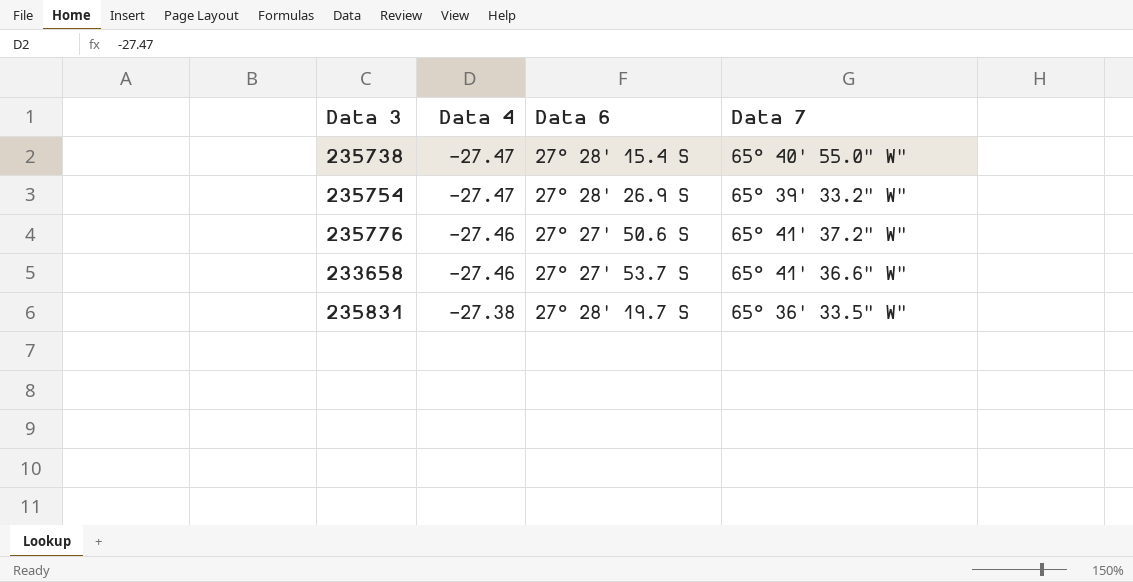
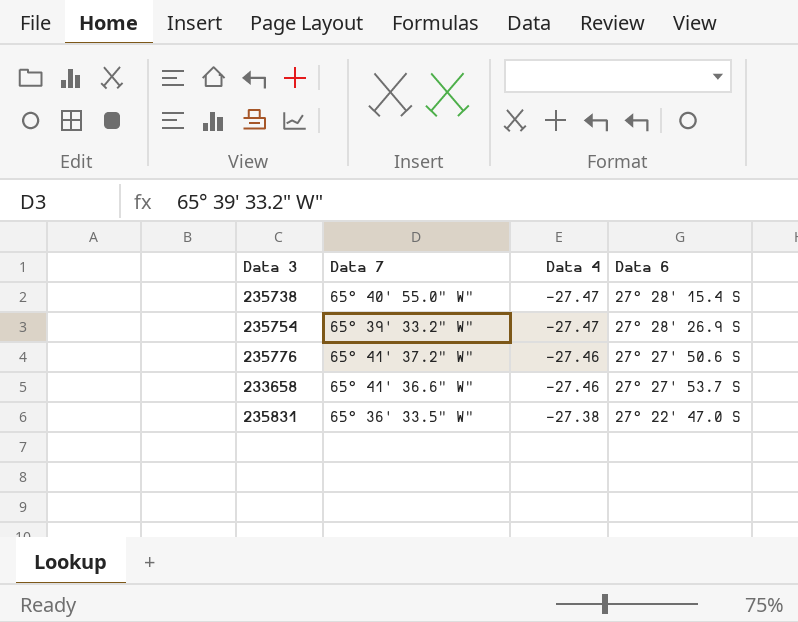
column Data 7 | position: 4 -> 2
235831 | Data 6: 27° 28' 19.7 S -> 27° 22' 47.0 S

